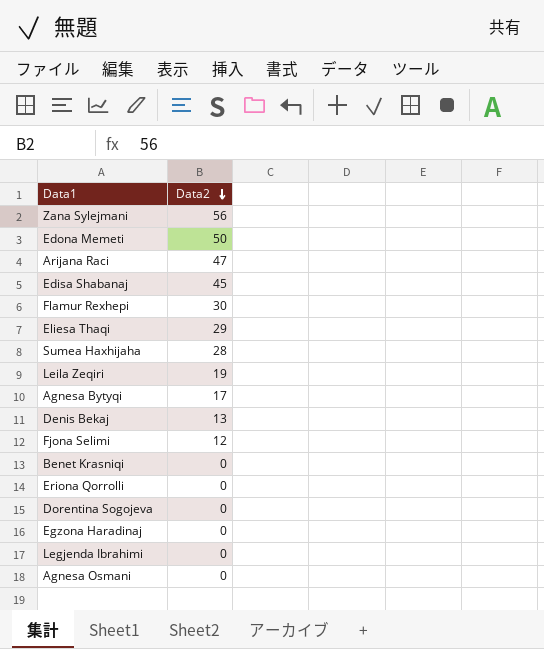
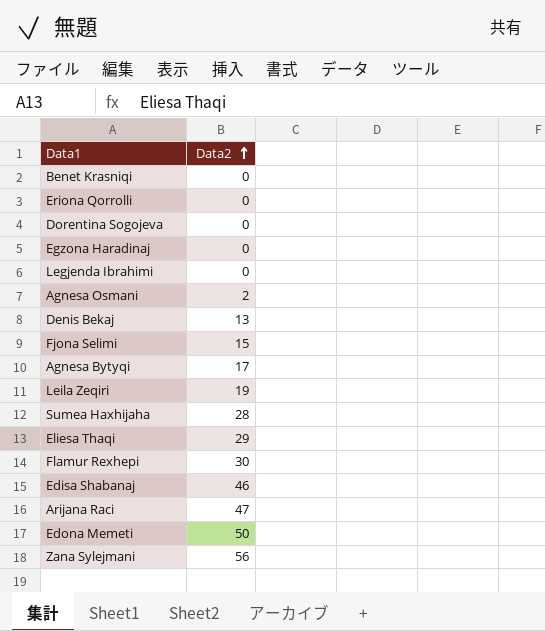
row order: Data2 descending -> Data2 ascending
Agnesa Osmani | Data2: 0 -> 2
Fjona Selimi | Data2: 12 -> 15
Edisa Shabanaj | Data2: 45 -> 46

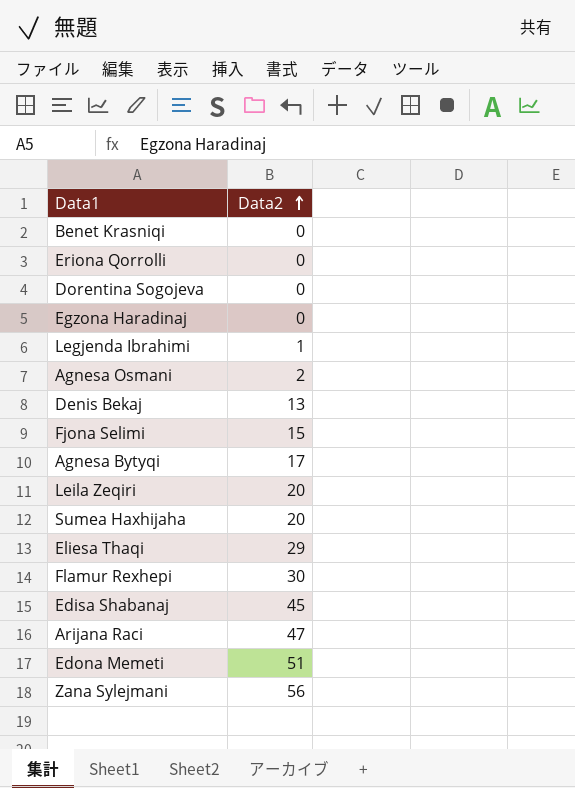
Legjenda Ibrahimi | Data2: 0 -> 1
Leila Zeqiri | Data2: 19 -> 20
Sumea Haxhijaha | Data2: 28 -> 20
Edisa Shabanaj | Data2: 46 -> 45
Edona Memeti | Data2: 50 -> 51

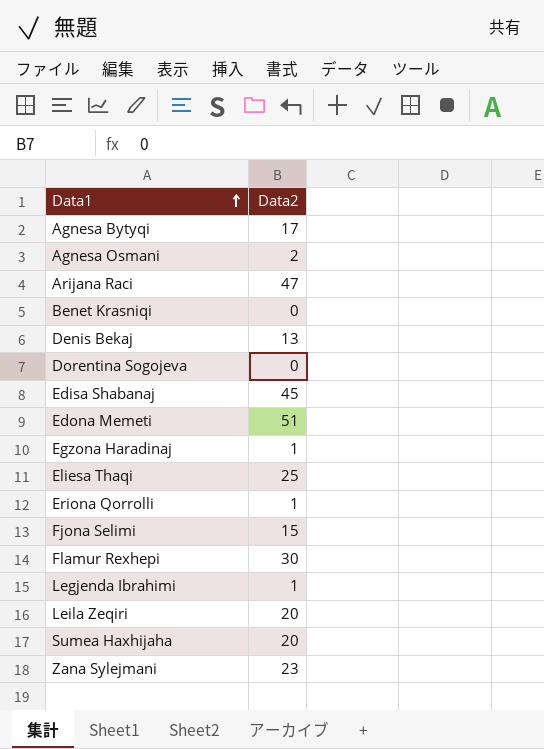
row order: Data2 ascending -> Data1 ascending
Egzona Haradinaj | Data2: 0 -> 1
Eliesa Thaqi | Data2: 29 -> 25
Eriona Qorrolli | Data2: 0 -> 1
Zana Sylejmani | Data2: 56 -> 23

